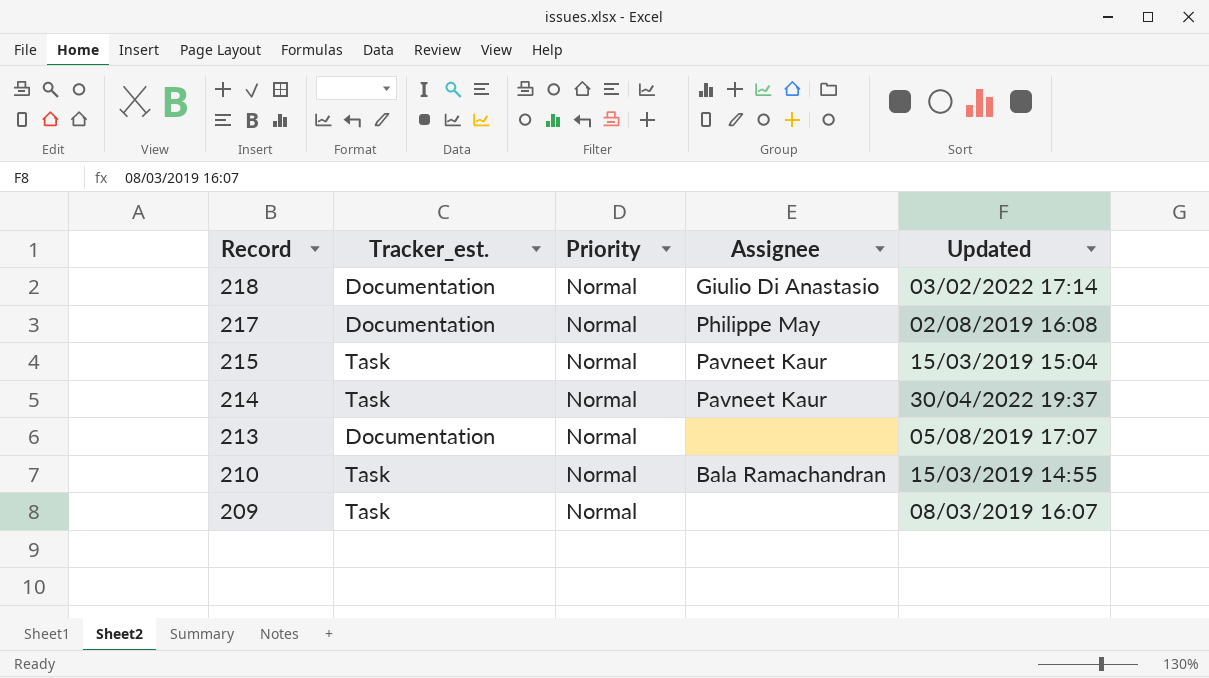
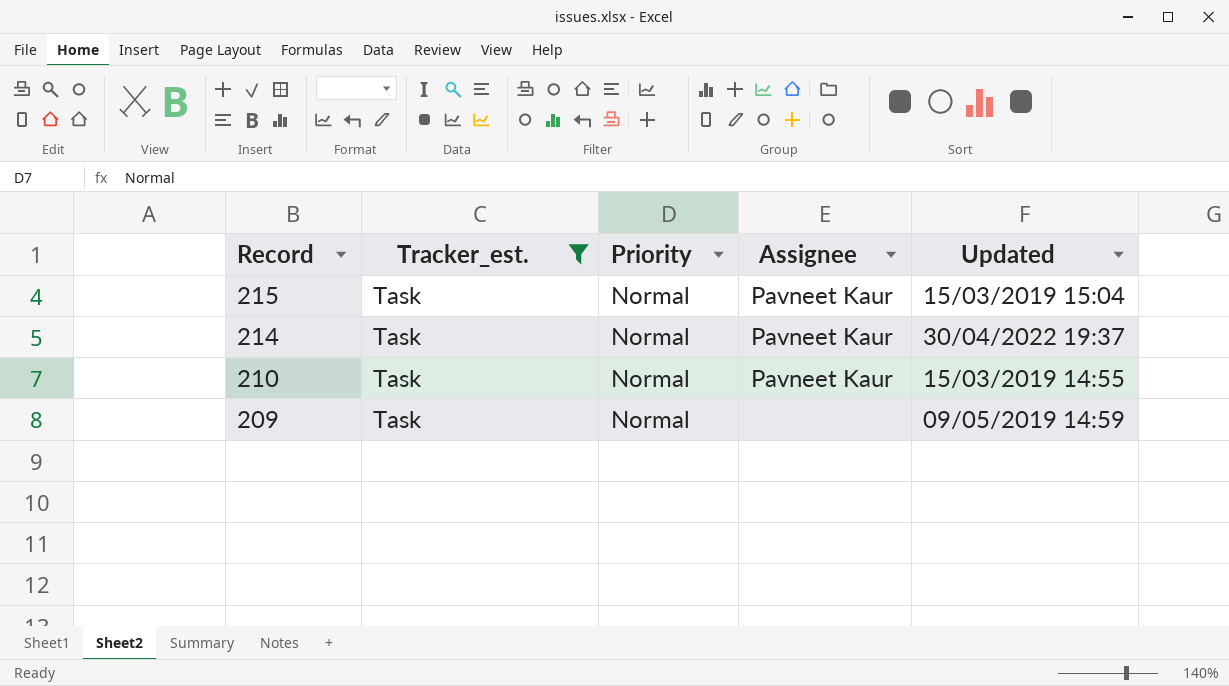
filter: none -> Tracker_est. = Task
210 | Assignee: Bala Ramachandran -> Pavneet Kaur
209 | Updated: 08/03/2019 16:07 -> 09/05/2019 14:59

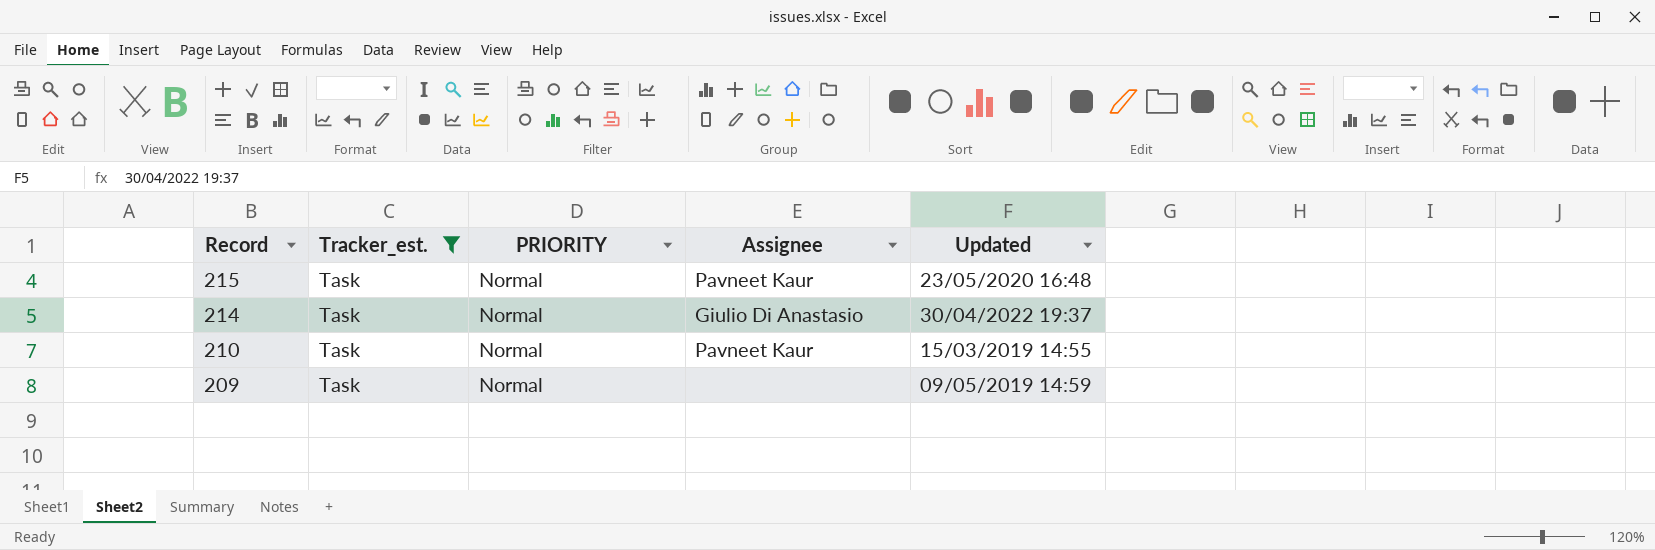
column name: Priority -> PRIORITY
215 | Updated: 15/03/2019 15:04 -> 23/05/2020 16:48
214 | Assignee: Pavneet Kaur -> Giulio Di Anastasio

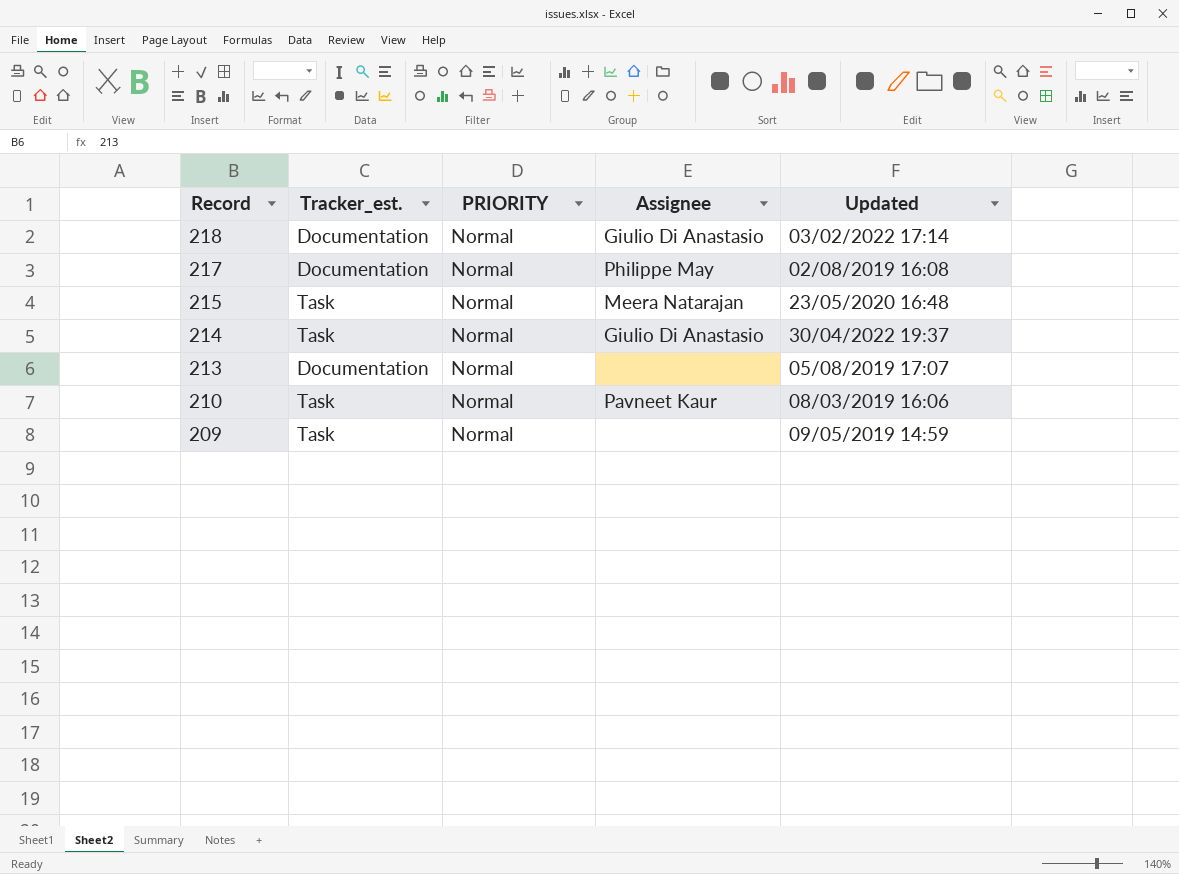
filter: Tracker_est. = Task -> none
215 | Assignee: Pavneet Kaur -> Meera Natarajan
210 | Updated: 15/03/2019 14:55 -> 08/03/2019 16:06

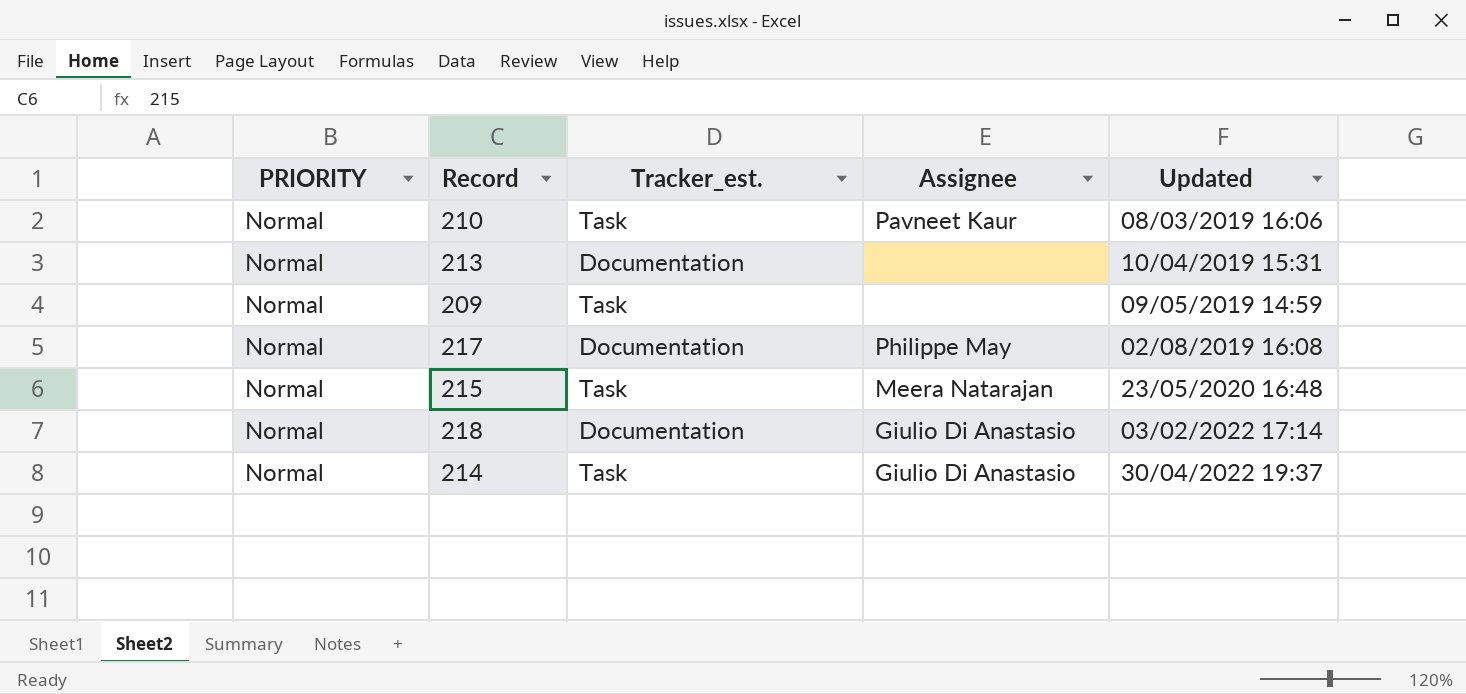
row order: Record descending -> Updated ascending
column PRIORITY | position: 3 -> 1
213 | Updated: 05/08/2019 17:07 -> 10/04/2019 15:31

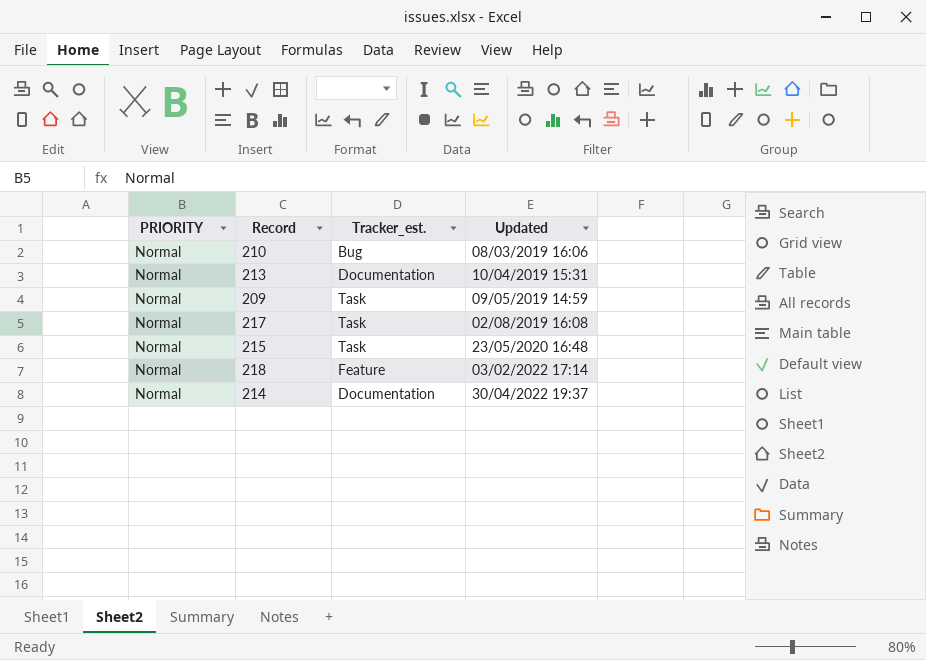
column Assignee | position: 4 -> none
210 | Tracker_est.: Task -> Bug
217 | Tracker_est.: Documentation -> Task
218 | Tracker_est.: Documentation -> Feature
214 | Tracker_est.: Task -> Documentation

